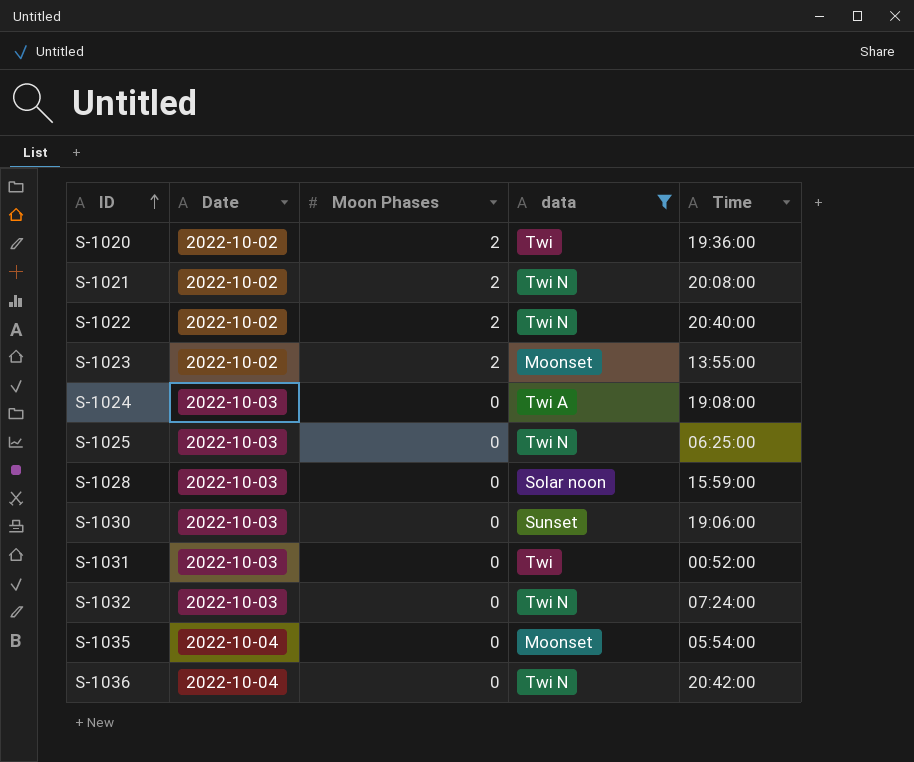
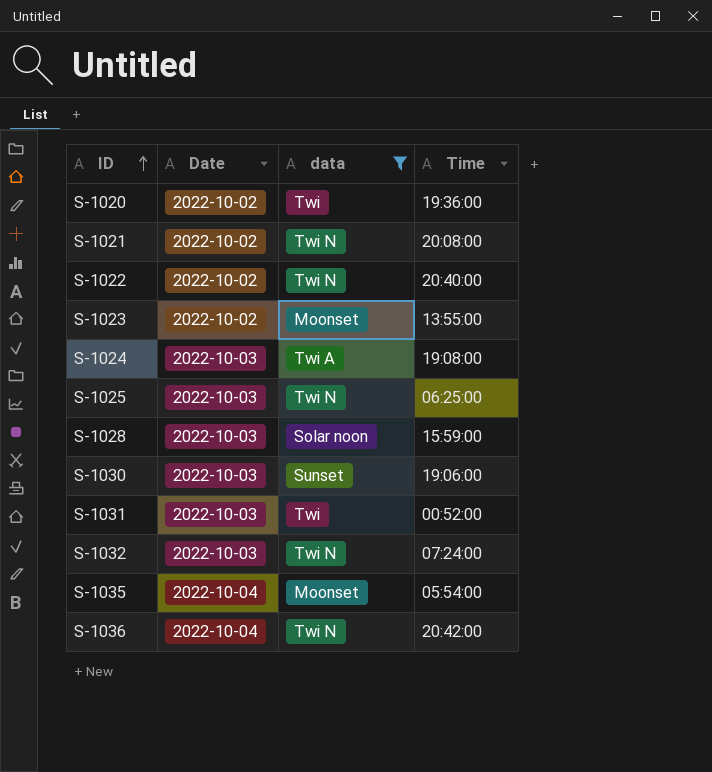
column Moon Phases | position: 3 -> none

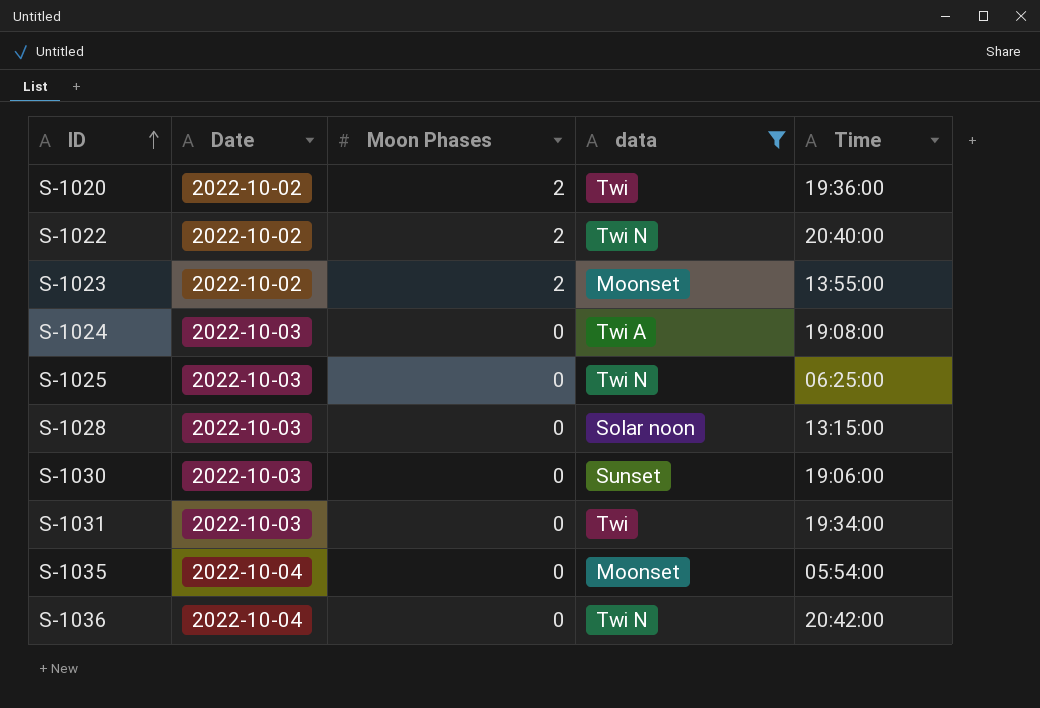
column Moon Phases | position: none -> 3
row S-1021: 2022-10-02 | Twi N | 20:08:00 -> none
row S-1032: 2022-10-03 | Twi N | 07:24:00 -> none
S-1028 | Time: 15:59:00 -> 13:15:00
S-1031 | Time: 00:52:00 -> 19:34:00

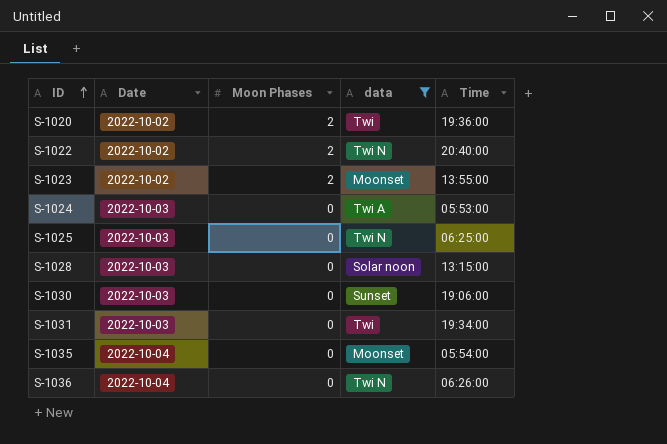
S-1024 | Time: 19:08:00 -> 05:53:00
S-1036 | Time: 20:42:00 -> 06:26:00

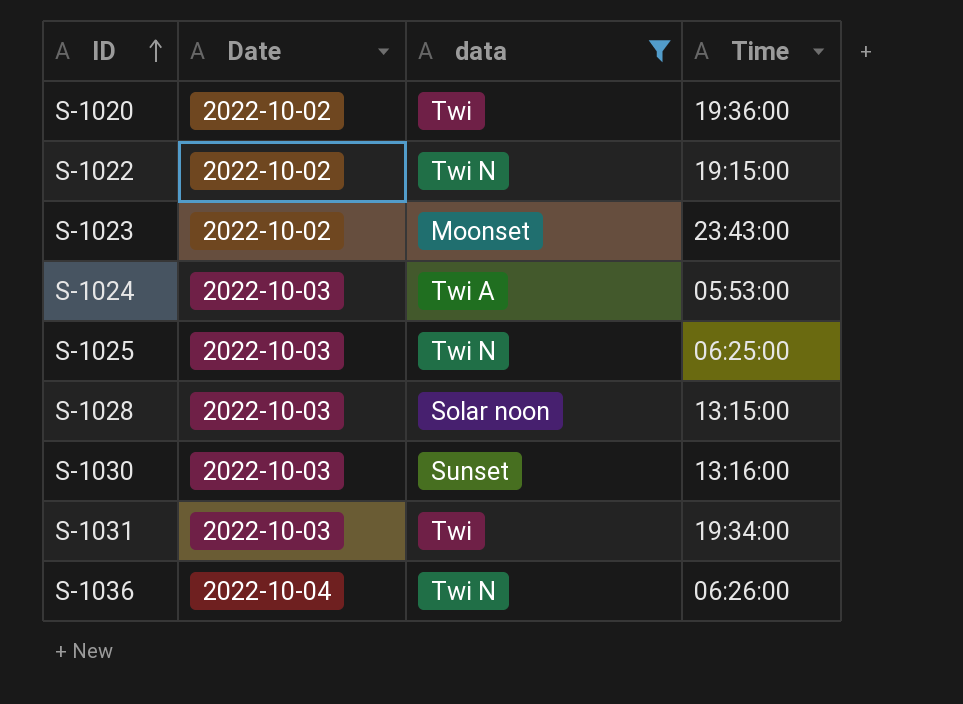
column Moon Phases | position: 3 -> none
row S-1035: 2022-10-04 | 0 | Moonset | 05:54:00 -> none
S-1022 | Time: 20:40:00 -> 19:15:00
S-1023 | Time: 13:55:00 -> 23:43:00
S-1030 | Time: 19:06:00 -> 13:16:00

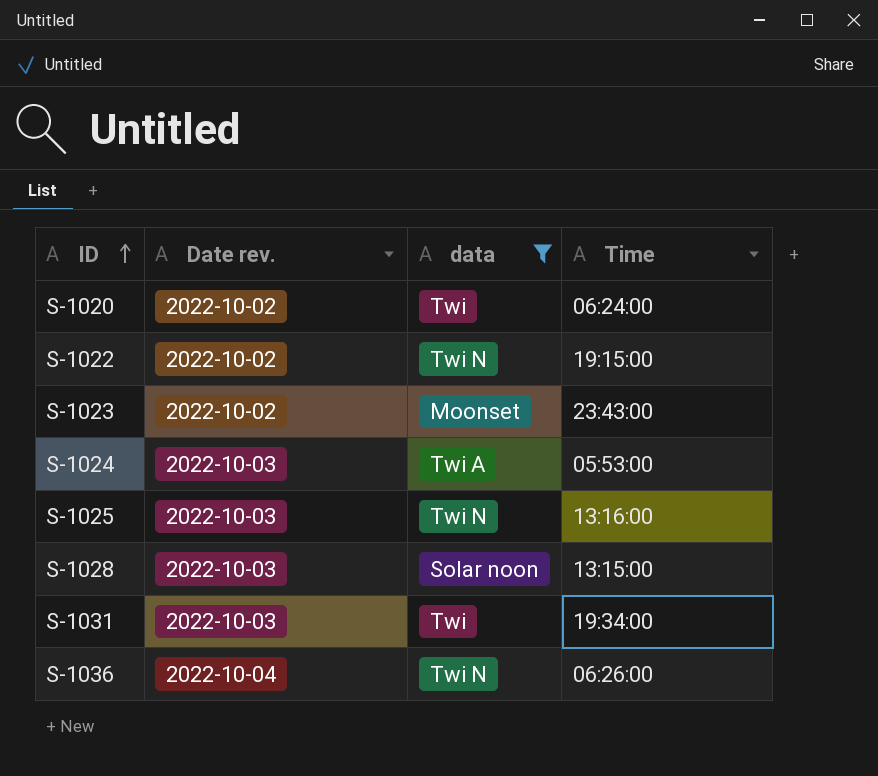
column name: Date -> Date rev.
row S-1030: 2022-10-03 | Sunset | 13:16:00 -> none
S-1020 | Time: 19:36:00 -> 06:24:00
S-1025 | Time: 06:25:00 -> 13:16:00

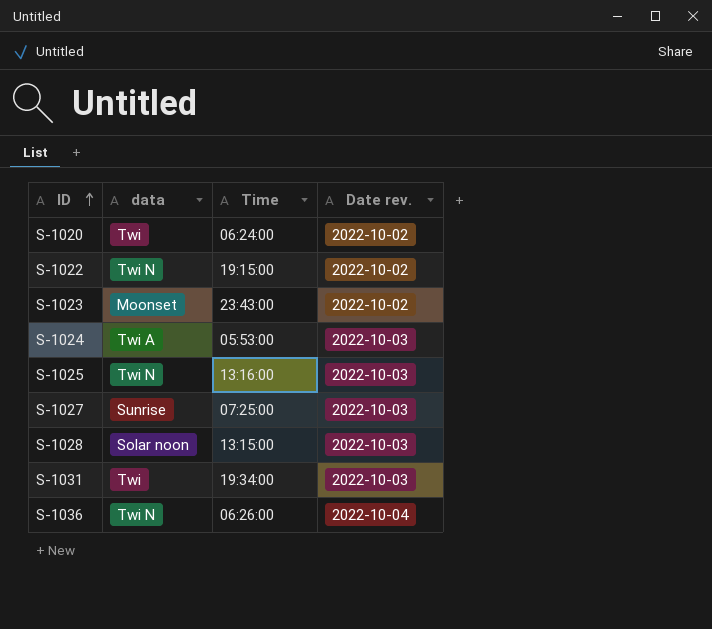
filter: data != Sunrise -> none
column Date rev. | position: 2 -> 4

